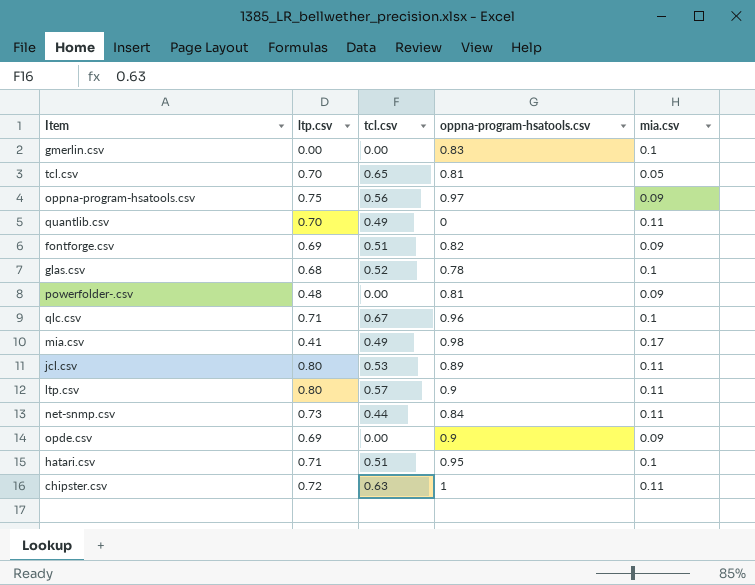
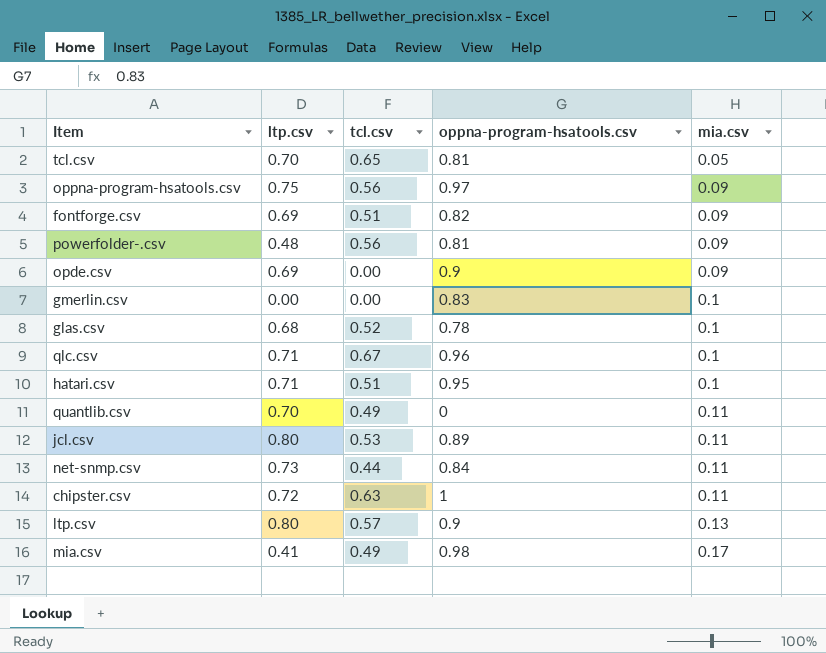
row order: none -> mia.csv ascending
powerfolder-.csv | tcl.csv: 0.00 -> 0.56
ltp.csv | mia.csv: 0.11 -> 0.13

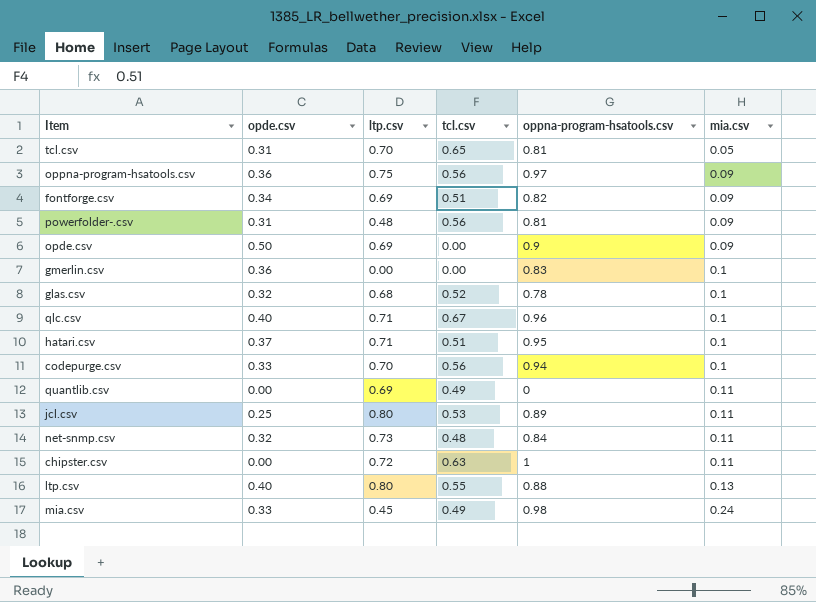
column opde.csv | position: none -> 2
row codepurge.csv: none -> 0.33 | 0.70 | 0.56 | 0.94 | 0.1
quantlib.csv | ltp.csv: 0.70 -> 0.69
net-snmp.csv | tcl.csv: 0.44 -> 0.48
ltp.csv | tcl.csv: 0.57 -> 0.55
ltp.csv | oppna-program-hsatools.csv: 0.9 -> 0.88
mia.csv | ltp.csv: 0.41 -> 0.45
mia.csv | mia.csv: 0.17 -> 0.24

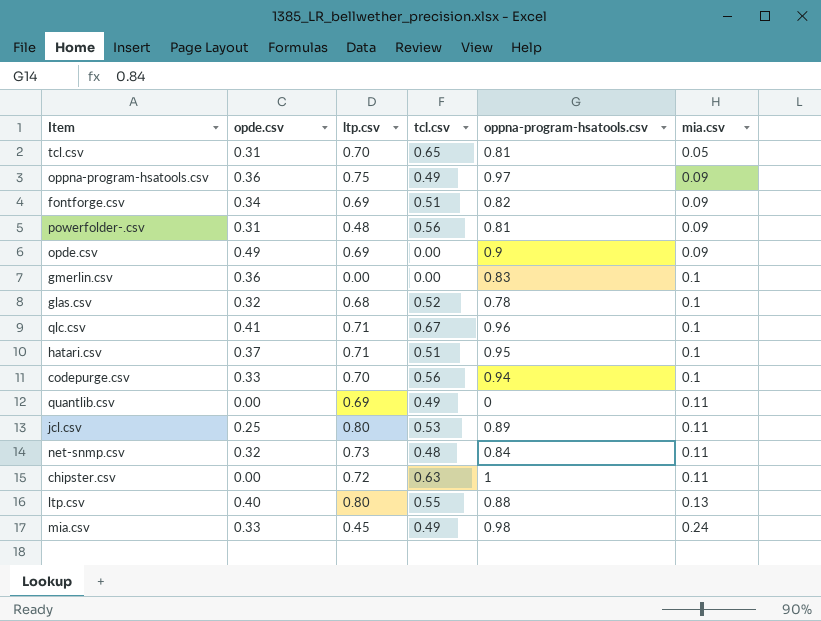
oppna-program-hsatools.csv | tcl.csv: 0.56 -> 0.49
opde.csv | opde.csv: 0.50 -> 0.49
qlc.csv | opde.csv: 0.40 -> 0.41

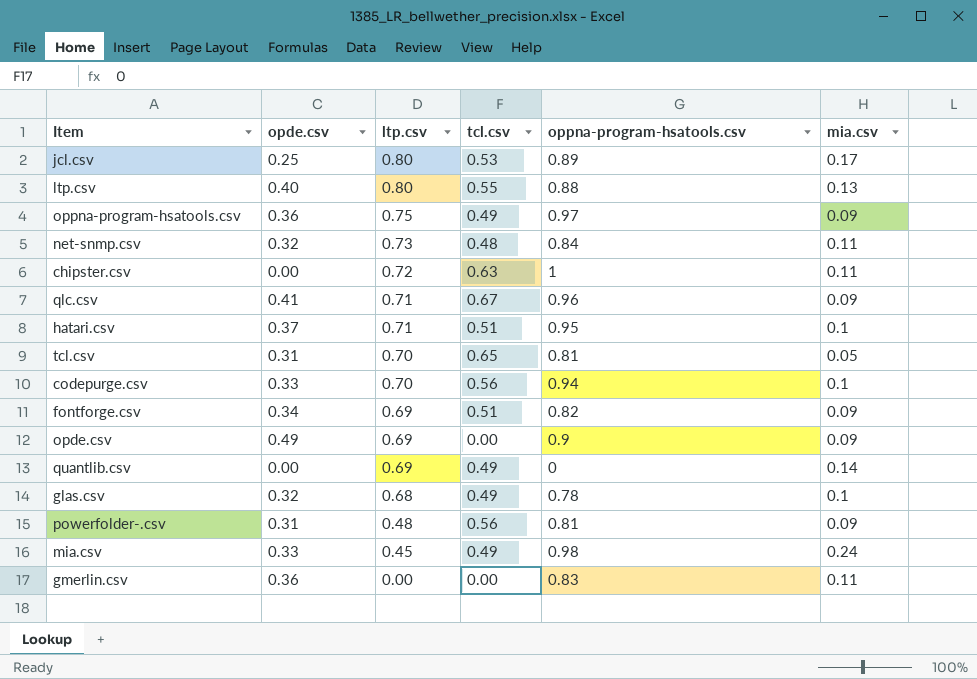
row order: mia.csv ascending -> ltp.csv descending
jcl.csv | mia.csv: 0.11 -> 0.17
qlc.csv | mia.csv: 0.1 -> 0.09
quantlib.csv | mia.csv: 0.11 -> 0.14
glas.csv | tcl.csv: 0.52 -> 0.49
gmerlin.csv | mia.csv: 0.1 -> 0.11

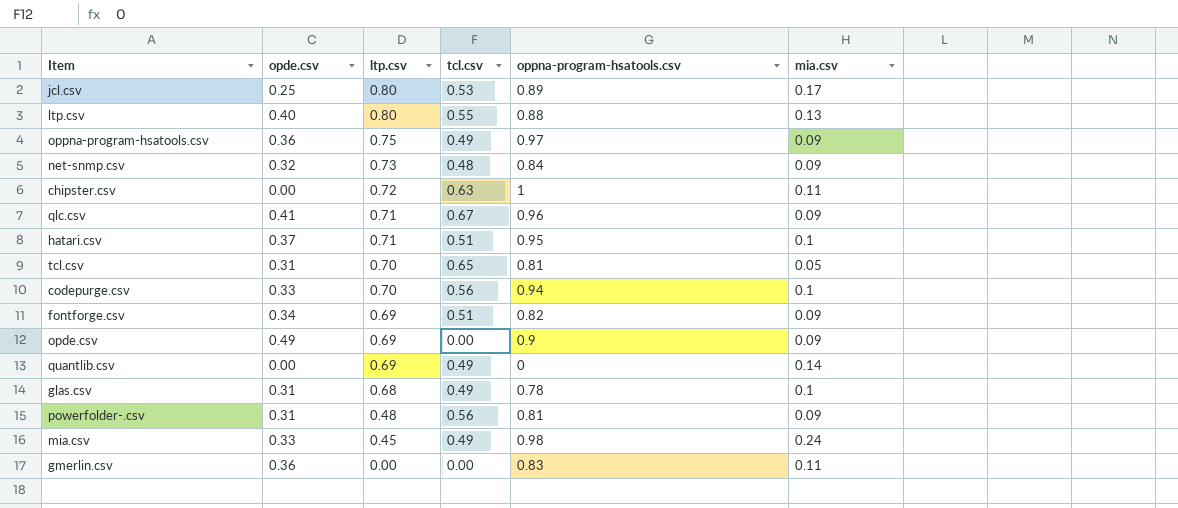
net-snmp.csv | mia.csv: 0.11 -> 0.09
glas.csv | opde.csv: 0.32 -> 0.31

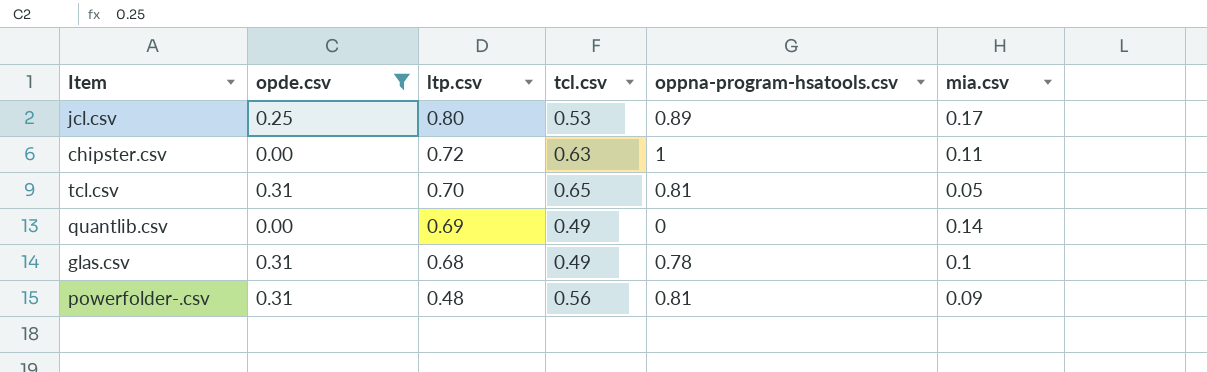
filter: none -> opde.csv <= 0.31

